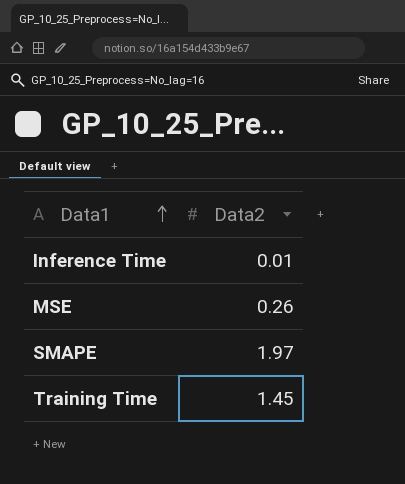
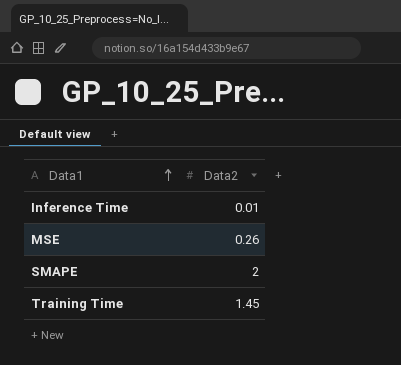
SMAPE | Data2: 1.97 -> 2

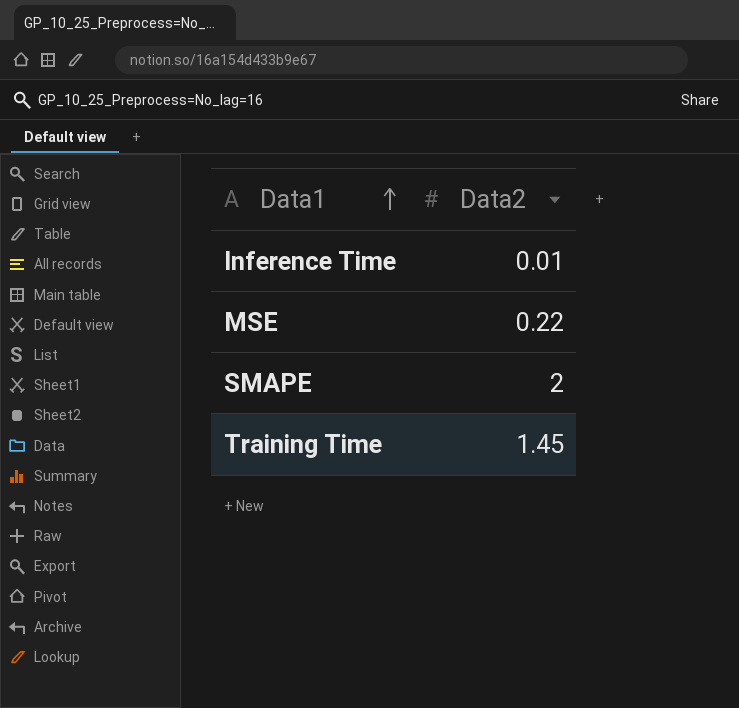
MSE | Data2: 0.26 -> 0.22

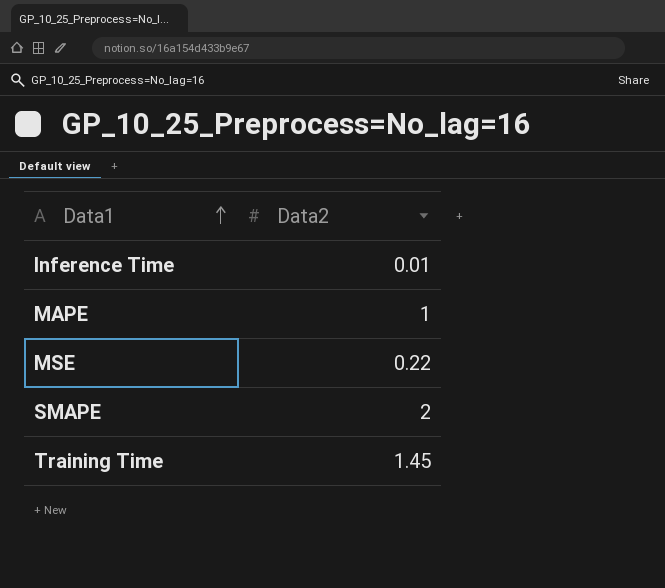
row MAPE: none -> 1

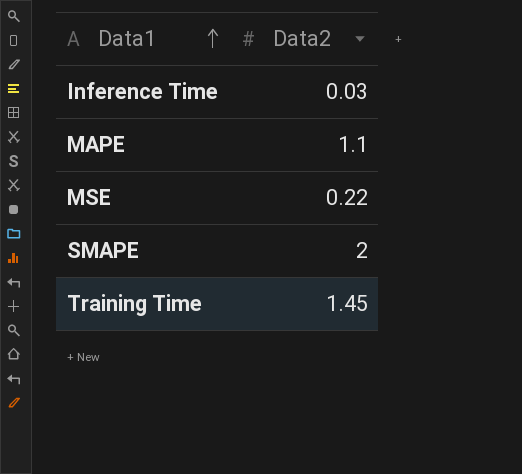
Inference Time | Data2: 0.01 -> 0.03
MAPE | Data2: 1 -> 1.1

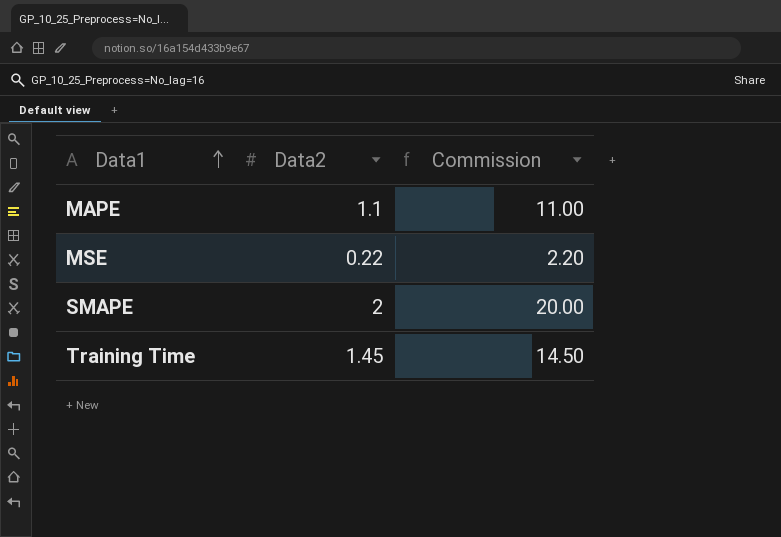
column Commission | formula: none -> [Data2] * 10
row Inference Time: 0.03 -> none

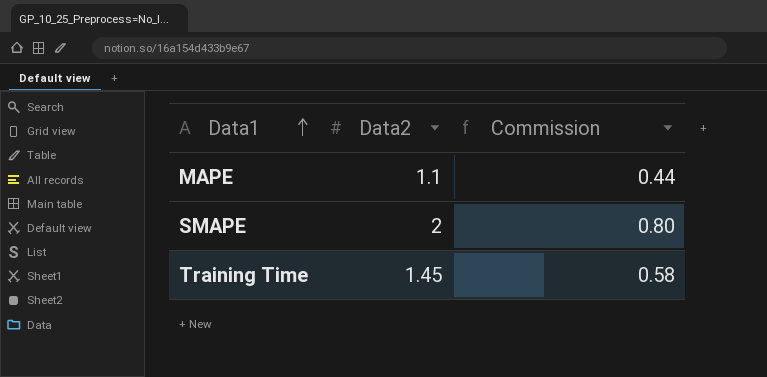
column Commission | formula: [Data2] * 10 -> [Data2] * 0.4
row MSE: 0.22 | 2.20 -> none

